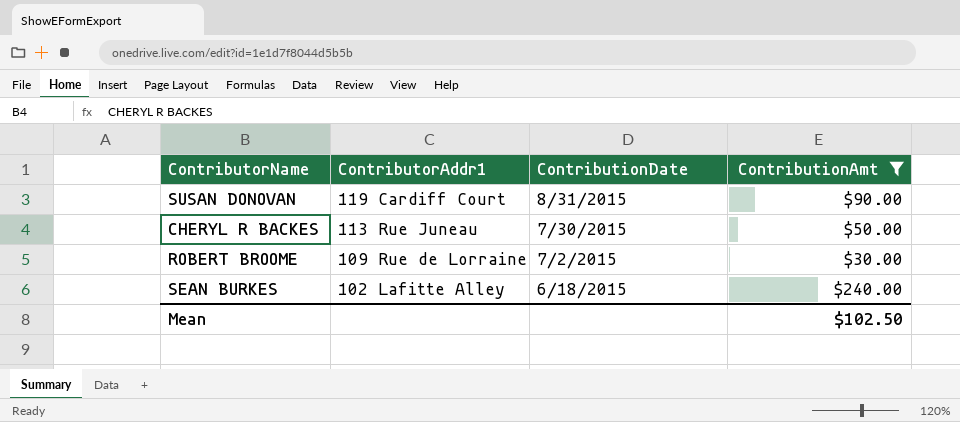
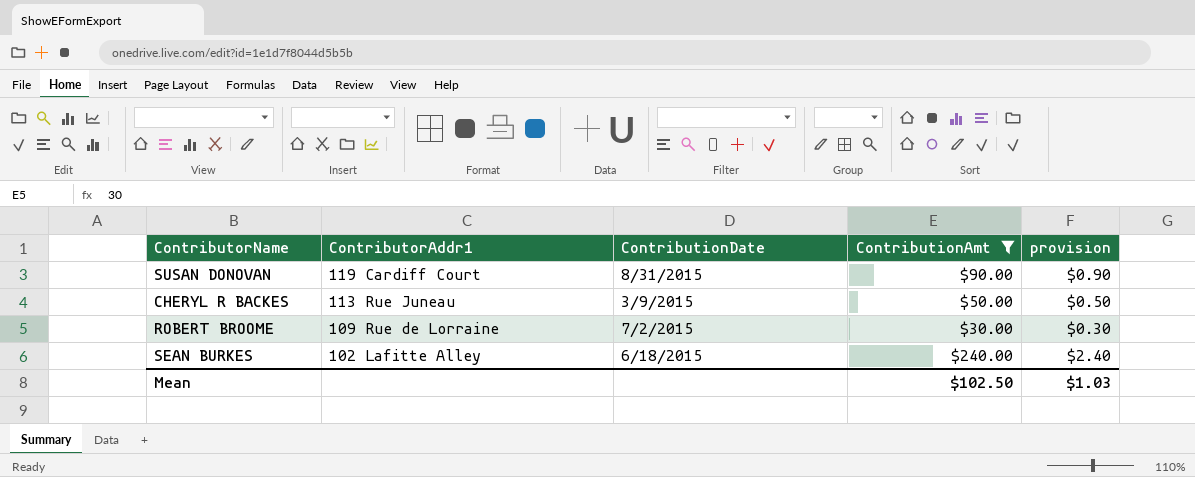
column provision | formula: none -> [ContributionAmt] * 0.01
CHERYL R BACKES | ContributionDate: 7/30/2015 -> 3/9/2015

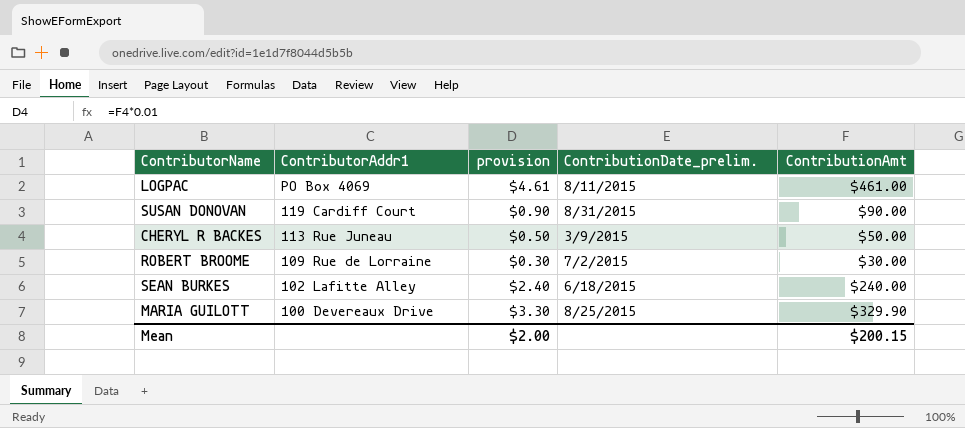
filter: ContributionAmt <= $240.00 -> none
column provision | position: 5 -> 3
column name: ContributionDate -> ContributionDate_prelim.
Mean | provision: $1.03 -> $2.00
Mean | ContributionAmt: $102.50 -> $200.15

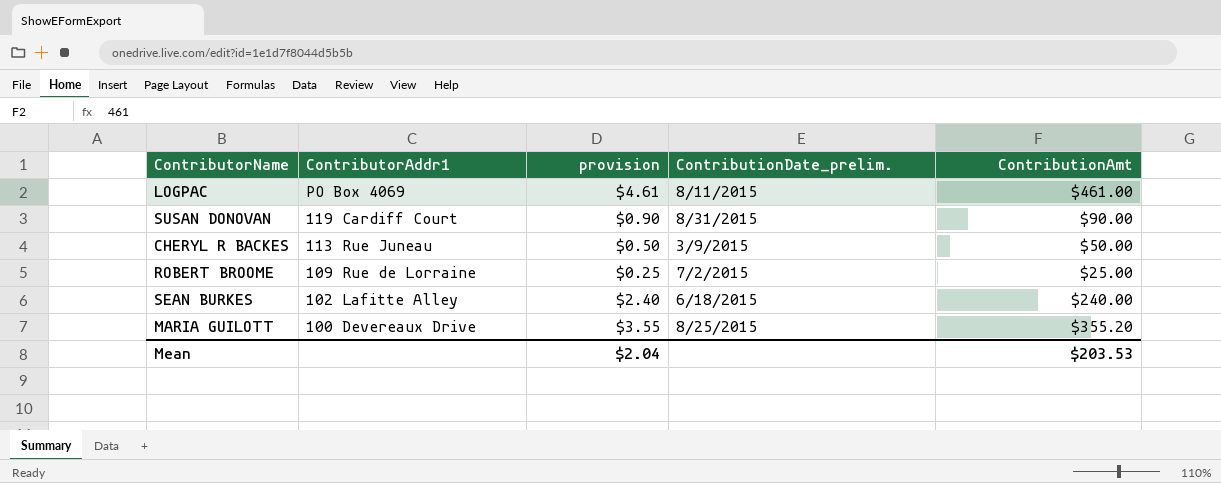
ROBERT BROOME | provision: $0.30 -> $0.25
ROBERT BROOME | ContributionAmt: $30.00 -> $25.00
MARIA GUILOTT | provision: $3.30 -> $3.55
MARIA GUILOTT | ContributionAmt: $329.90 -> $355.20
Mean | provision: $2.00 -> $2.04
Mean | ContributionAmt: $200.15 -> $203.53

